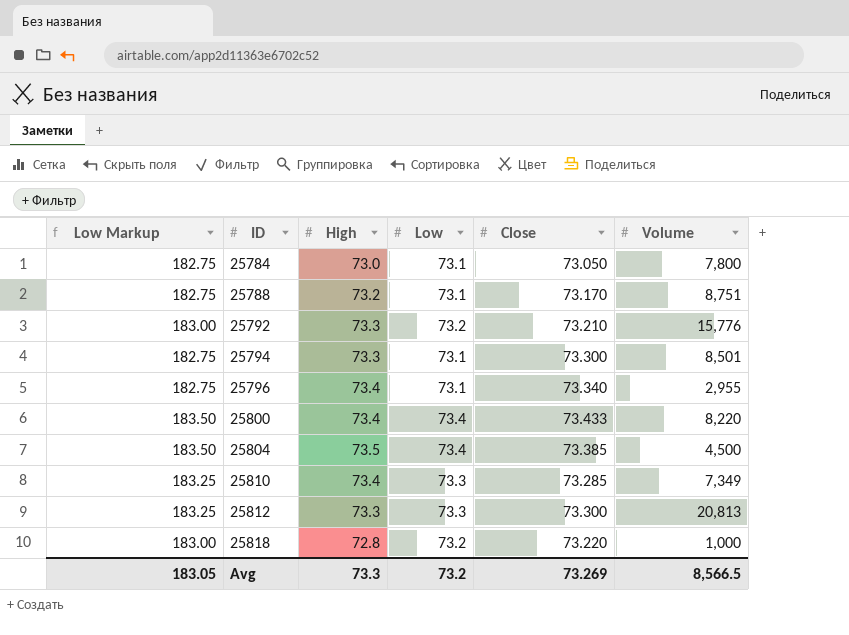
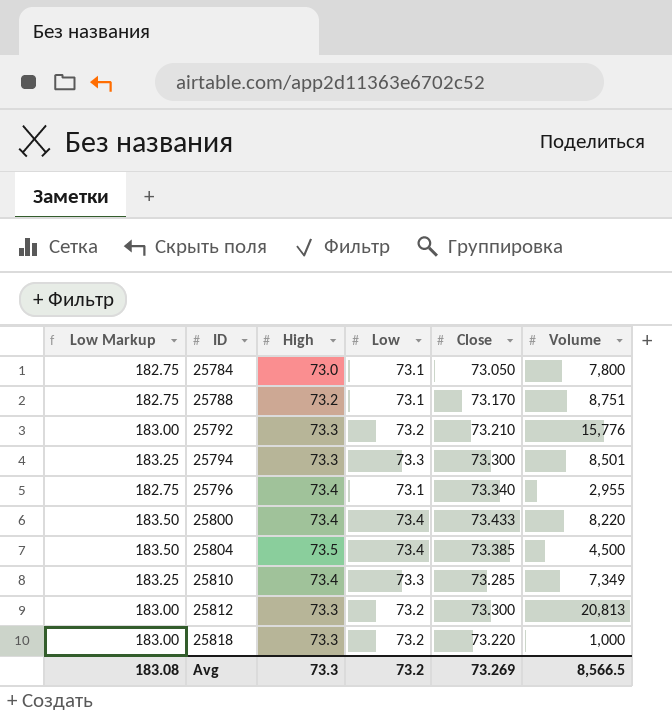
25794 | Low Markup: 182.75 -> 183.25
25794 | Low: 73.1 -> 73.3
25812 | Low Markup: 183.25 -> 183.00
25812 | Low: 73.3 -> 73.2
25818 | High: 72.8 -> 73.3
Avg | Low Markup: 183.05 -> 183.08

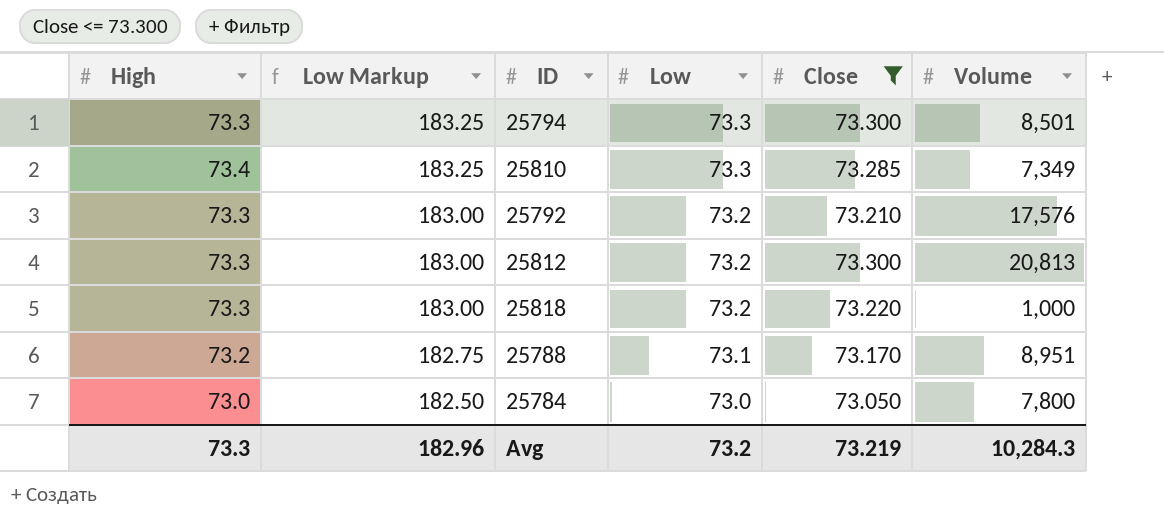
filter: none -> Close <= 73.300
row order: ID ascending -> Low Markup descending
column High | position: 3 -> 1
25792 | Volume: 15,776 -> 17,576
25788 | Volume: 8,751 -> 8,951
25784 | Low Markup: 182.75 -> 182.50
25784 | Low: 73.1 -> 73.0
Avg | Low Markup: 183.08 -> 182.96
Avg | Close: 73.269 -> 73.219
Avg | Volume: 8,566.5 -> 10,284.3

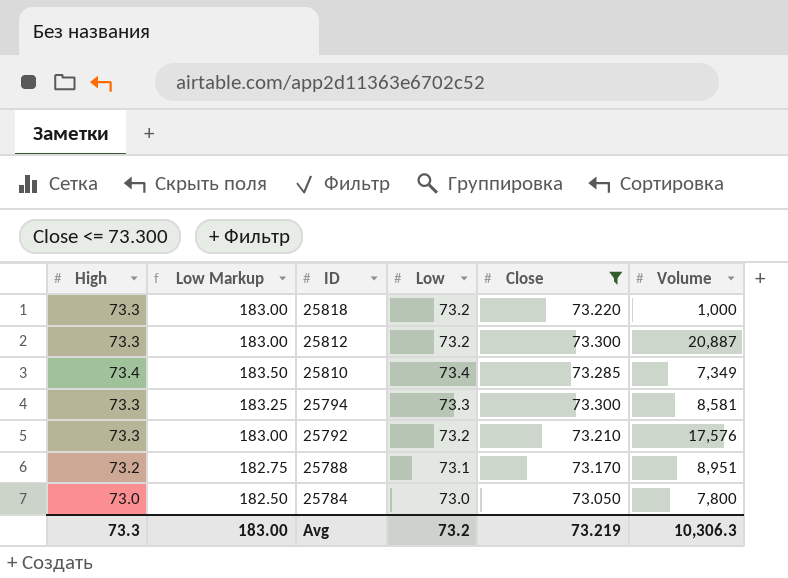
row order: Low Markup descending -> ID descending
25812 | Volume: 20,813 -> 20,887
25810 | Low Markup: 183.25 -> 183.50
25810 | Low: 73.3 -> 73.4
25794 | Volume: 8,501 -> 8,581
Avg | Low Markup: 182.96 -> 183.00
Avg | Volume: 10,284.3 -> 10,306.3

